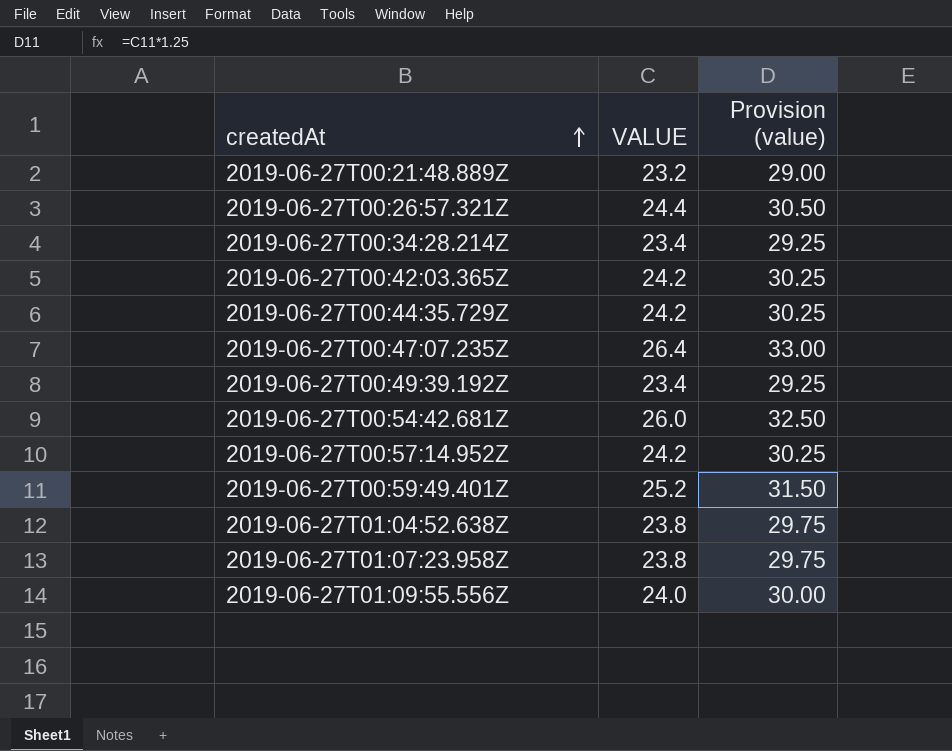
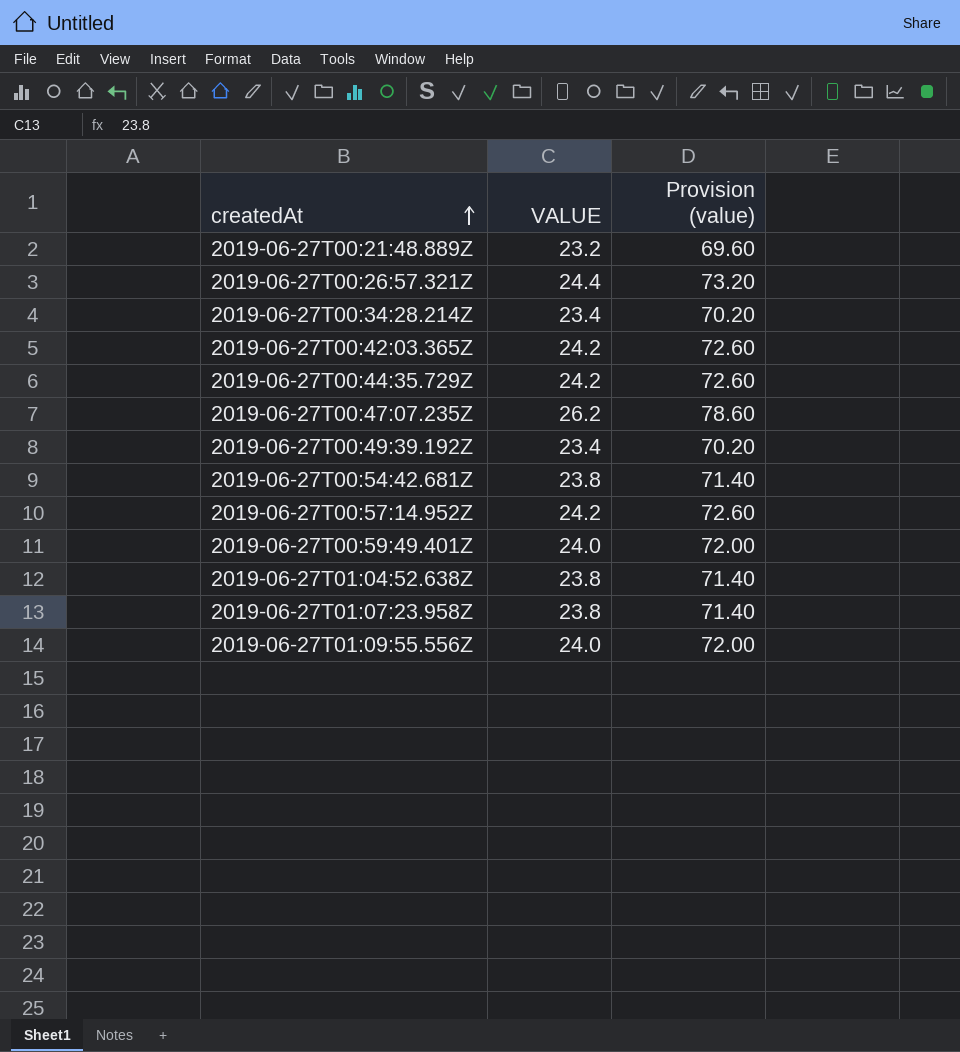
column Provision (value) | formula: [VALUE] * 1.25 -> [VALUE] * 3
2019-06-27T00:47:07.235Z | VALUE: 26.4 -> 26.2
2019-06-27T00:54:42.681Z | VALUE: 26.0 -> 23.8
2019-06-27T00:59:49.401Z | VALUE: 25.2 -> 24.0

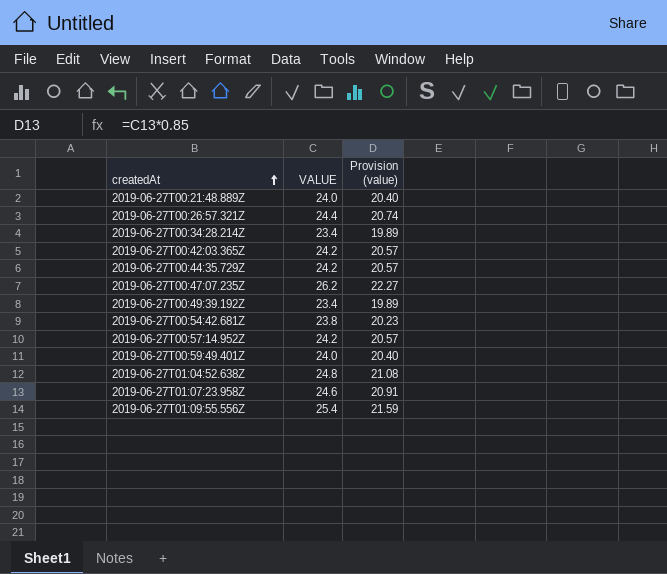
column Provision (value) | formula: [VALUE] * 3 -> [VALUE] * 0.85
2019-06-27T00:21:48.889Z | VALUE: 23.2 -> 24.0
2019-06-27T01:04:52.638Z | VALUE: 23.8 -> 24.8
2019-06-27T01:07:23.958Z | VALUE: 23.8 -> 24.6
2019-06-27T01:09:55.556Z | VALUE: 24.0 -> 25.4

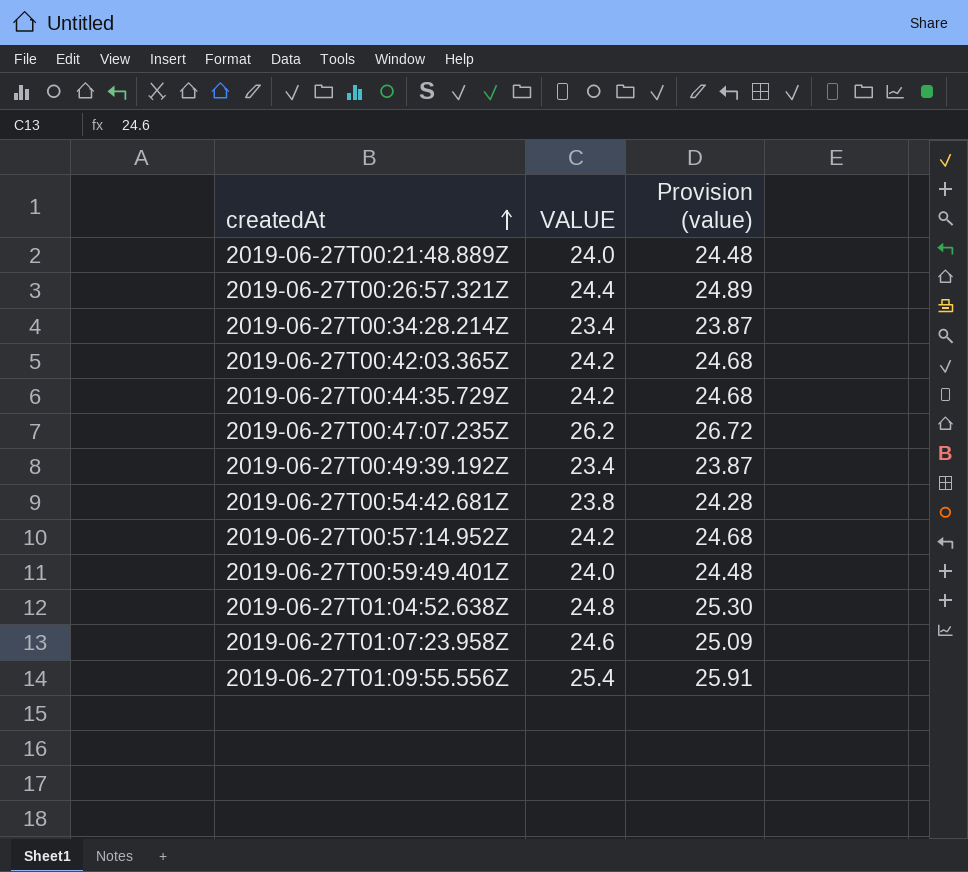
column Provision (value) | formula: [VALUE] * 0.85 -> [VALUE] * 1.02

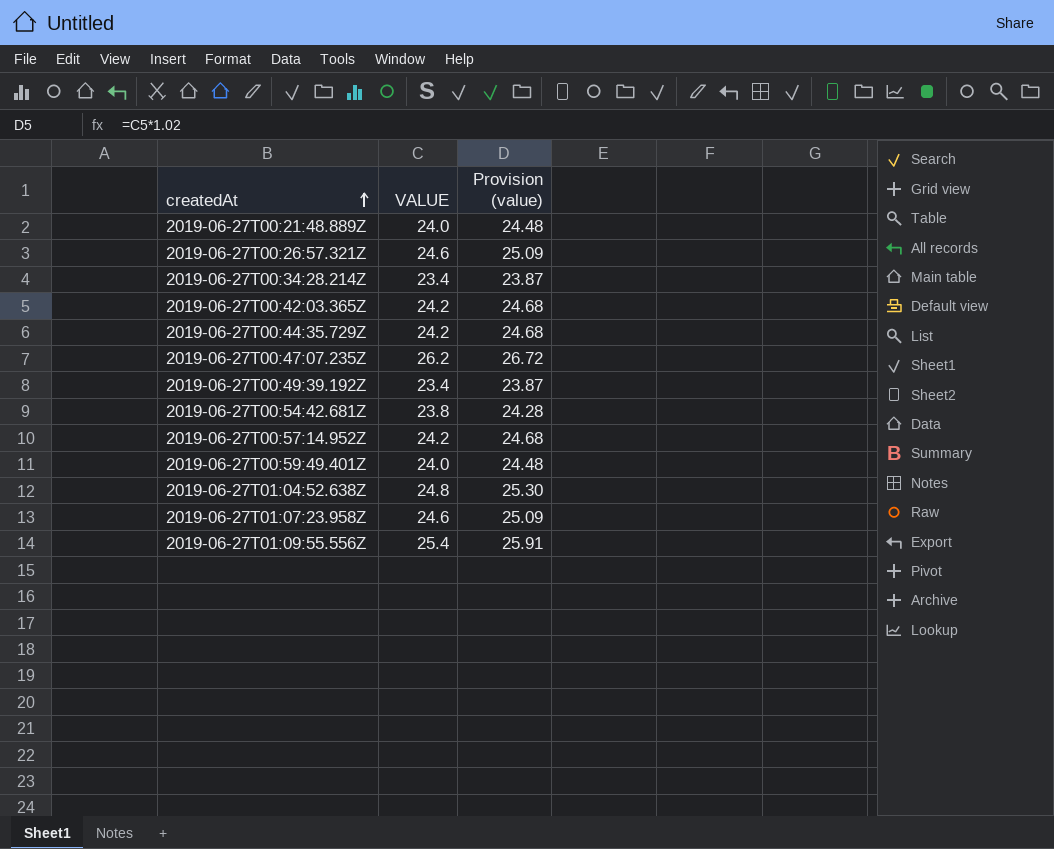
2019-06-27T00:26:57.321Z | VALUE: 24.4 -> 24.6
2019-06-27T00:26:57.321Z | Provision (value): 24.89 -> 25.09

